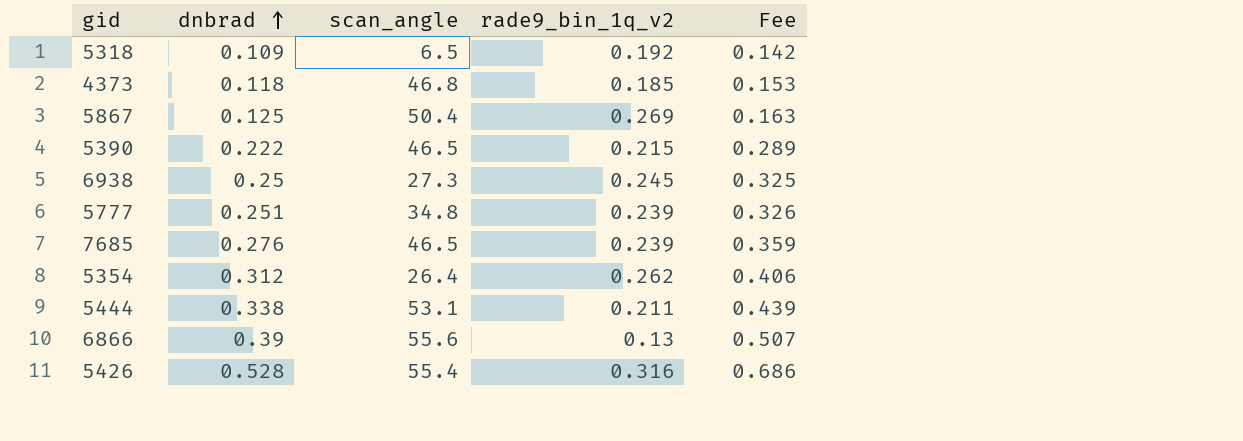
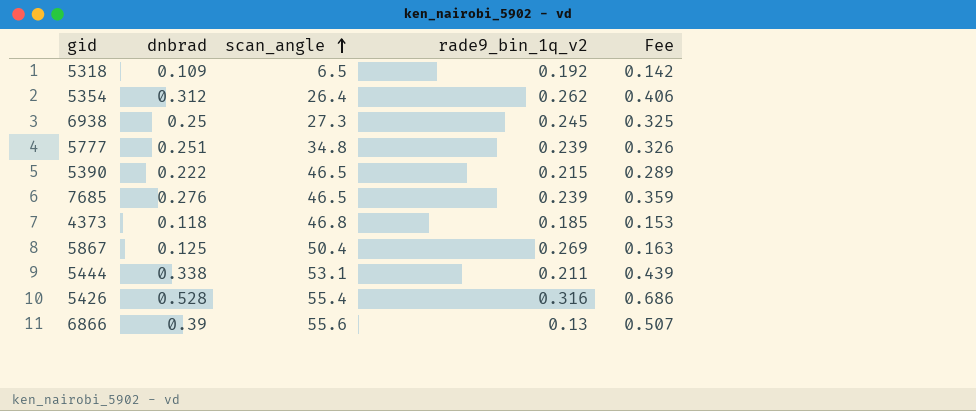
row order: dnbrad ascending -> scan_angle ascending

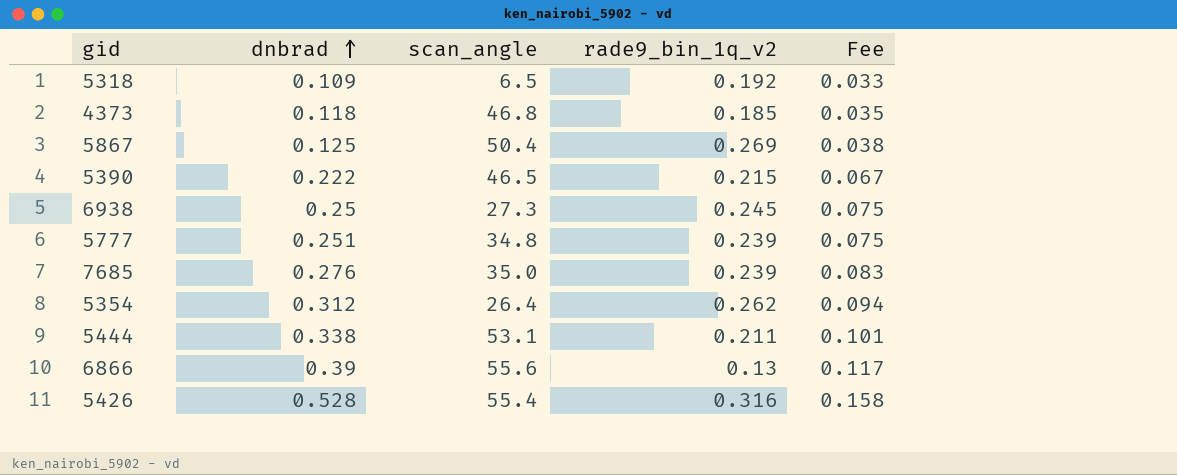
row order: scan_angle ascending -> dnbrad ascending
column Fee | formula: [dnbrad] * 1.3 -> [dnbrad] * 0.3
7685 | scan_angle: 46.5 -> 35.0

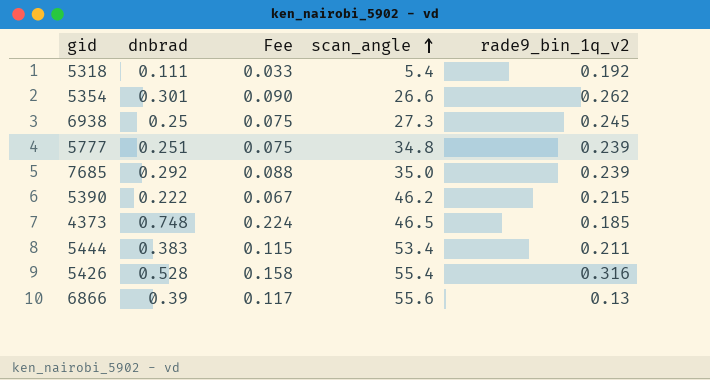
row order: dnbrad ascending -> scan_angle ascending
column Fee | position: 5 -> 3
row 5867: 0.125 | 50.4 | 0.269 | 0.038 -> none
5318 | dnbrad: 0.109 -> 0.111
5318 | scan_angle: 6.5 -> 5.4
5354 | dnbrad: 0.312 -> 0.301
5354 | Fee: 0.094 -> 0.090
5354 | scan_angle: 26.4 -> 26.6
7685 | dnbrad: 0.276 -> 0.292
7685 | Fee: 0.083 -> 0.088
5390 | scan_angle: 46.5 -> 46.2
4373 | dnbrad: 0.118 -> 0.748
4373 | Fee: 0.035 -> 0.224
4373 | scan_angle: 46.8 -> 46.5
5444 | dnbrad: 0.338 -> 0.383
5444 | Fee: 0.101 -> 0.115
5444 | scan_angle: 53.1 -> 53.4

